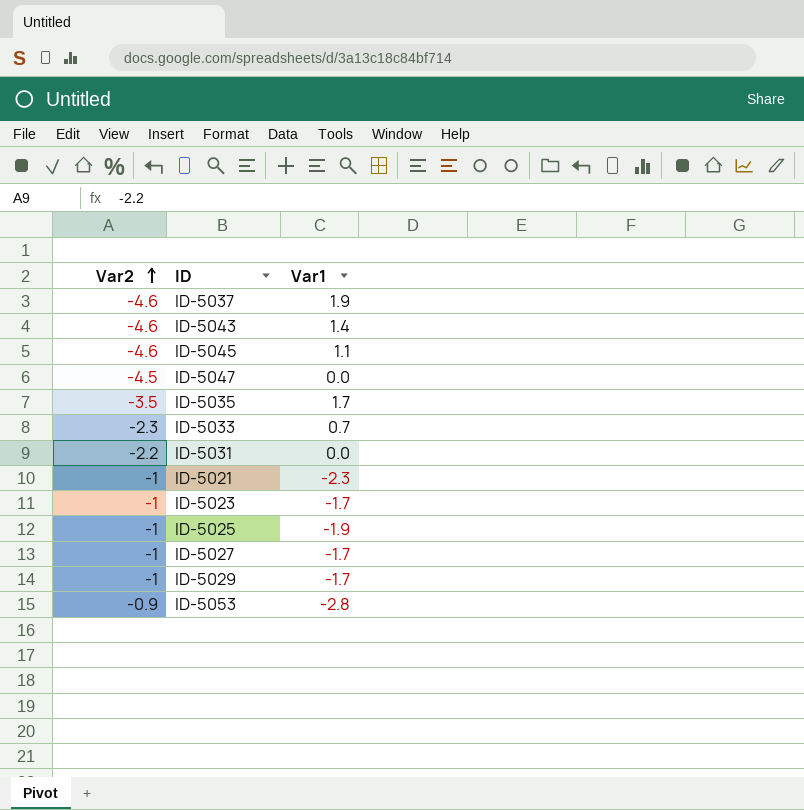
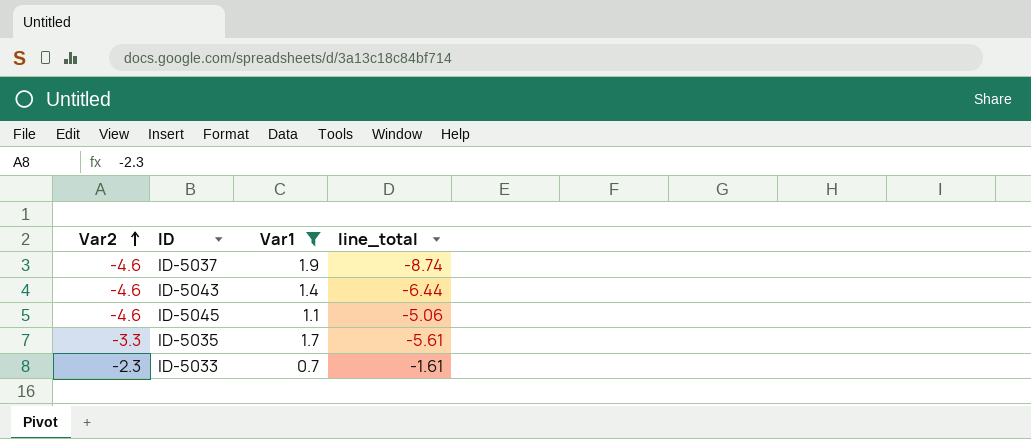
filter: none -> Var1 >= 0.7
column line_total | formula: none -> [Var2] * [Var1]
ID-5035 | Var2: -3.5 -> -3.3

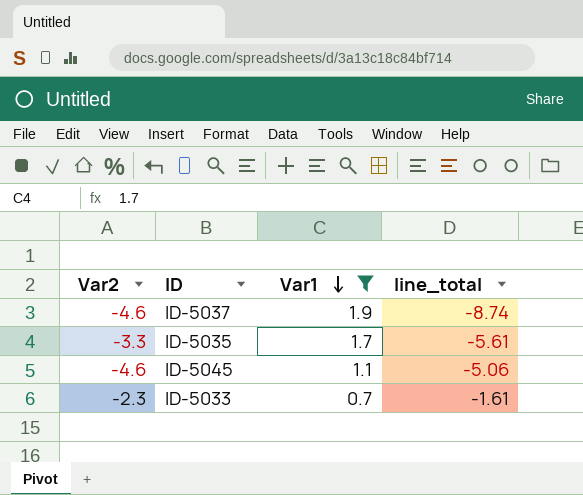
row order: Var2 ascending -> Var1 descending
row ID-5043: -4.6 | 1.4 | -6.44 -> none

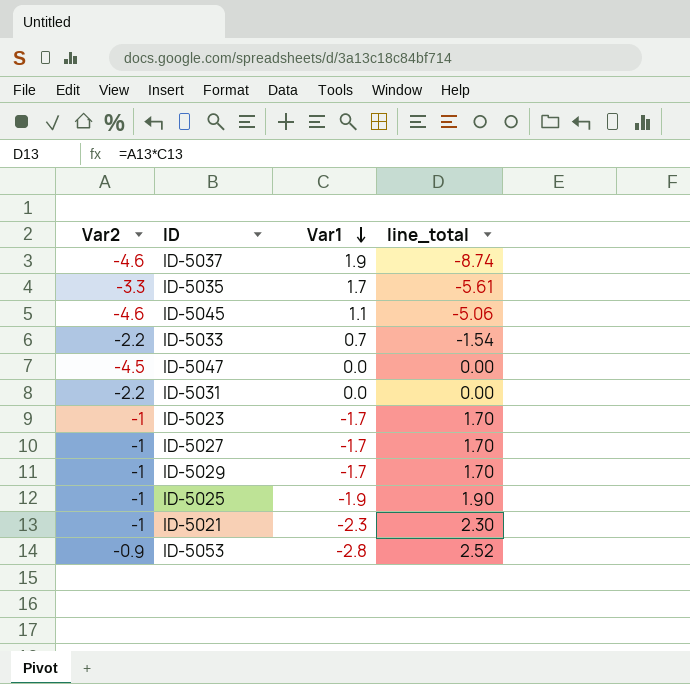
filter: Var1 >= 0.7 -> none
ID-5033 | Var2: -2.3 -> -2.2
ID-5033 | line_total: -1.61 -> -1.54

